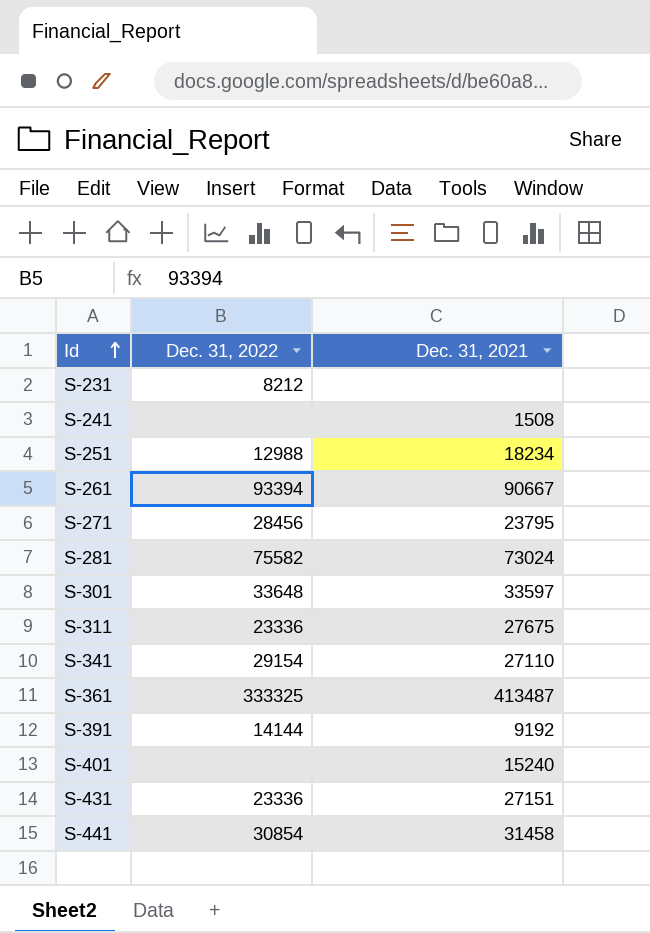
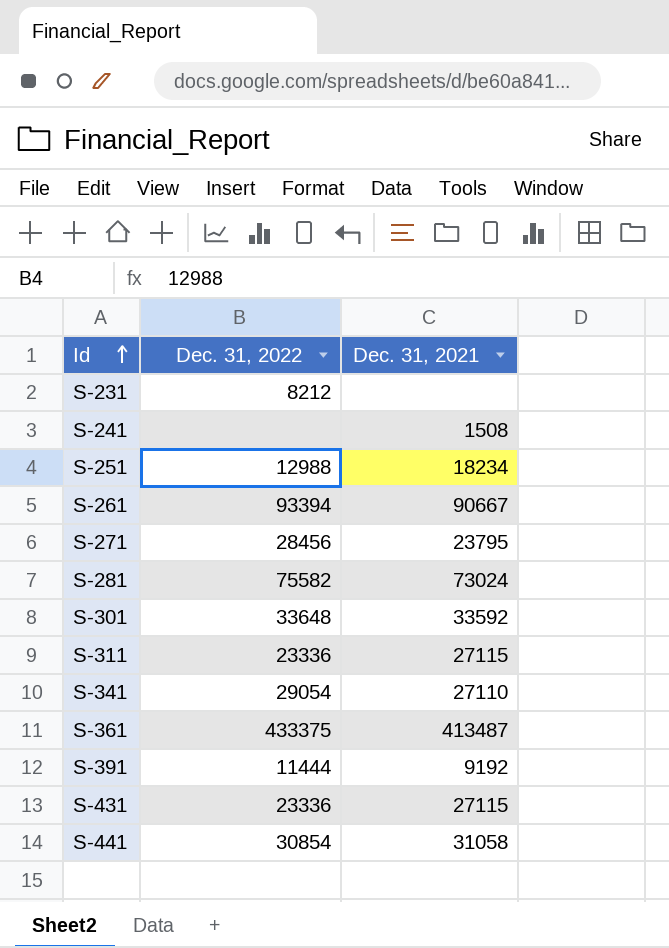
row S-401: none | 15240 -> none
S-301 | Dec. 31, 2021: 33597 -> 33592
S-311 | Dec. 31, 2021: 27675 -> 27115
S-341 | Dec. 31, 2022: 29154 -> 29054
S-361 | Dec. 31, 2022: 333325 -> 433375
S-391 | Dec. 31, 2022: 14144 -> 11444
S-431 | Dec. 31, 2021: 27151 -> 27115
S-441 | Dec. 31, 2021: 31458 -> 31058

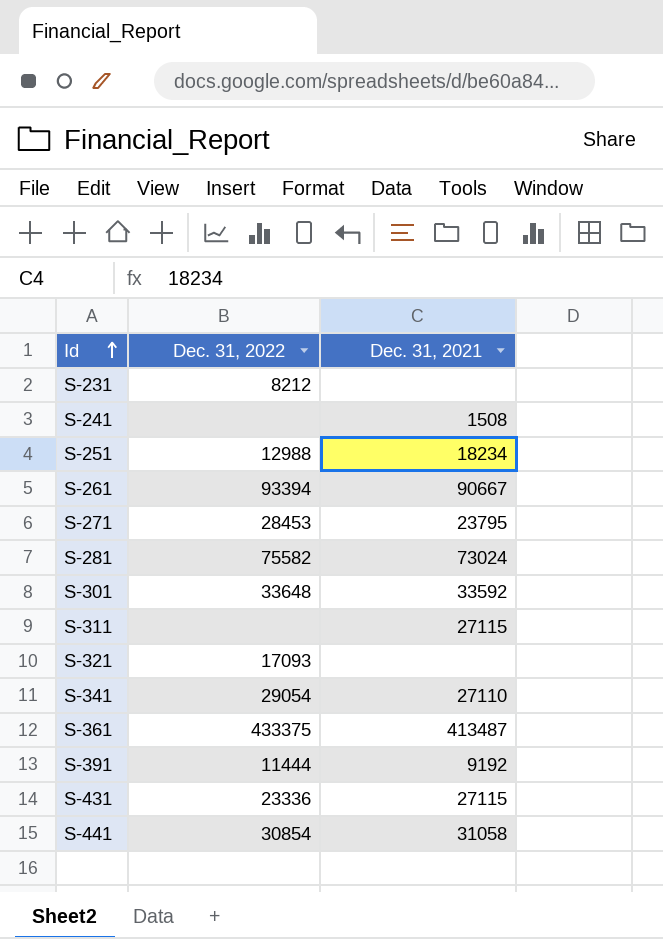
S-271 | Dec. 31, 2022: 28456 -> 28453
S-311 | Dec. 31, 2022: 23336 -> none
row S-321: none -> 17093 | none

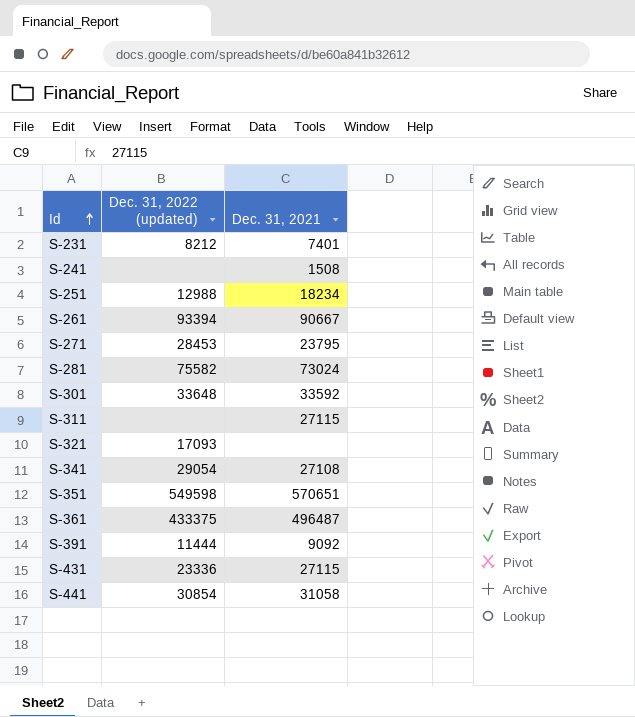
column name: Dec. 31, 2022 -> Dec. 31, 2022 (updated)
S-231 | Dec. 31, 2021: none -> 7401
S-341 | Dec. 31, 2021: 27110 -> 27108
row S-351: none -> 549598 | 570651
S-361 | Dec. 31, 2021: 413487 -> 496487
S-391 | Dec. 31, 2021: 9192 -> 9092

